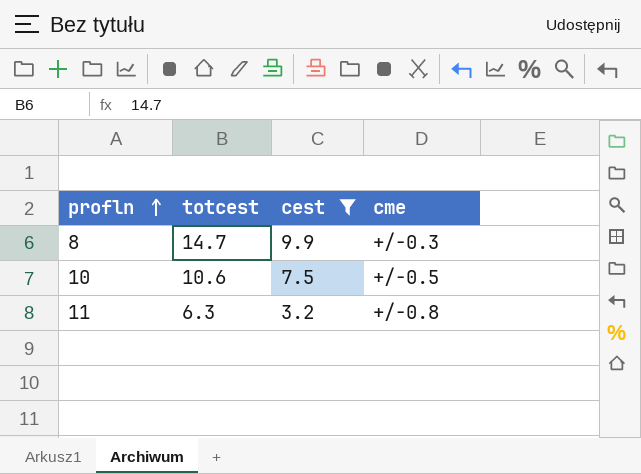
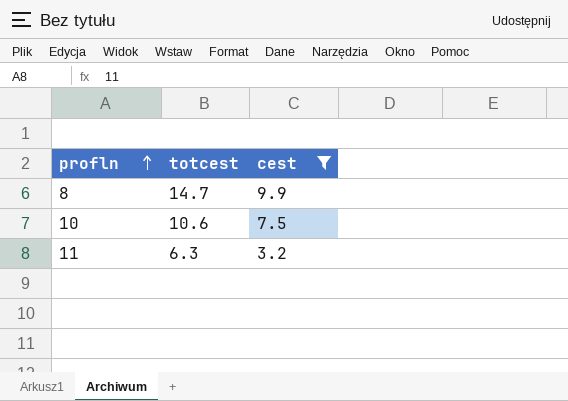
column cme | position: 4 -> none

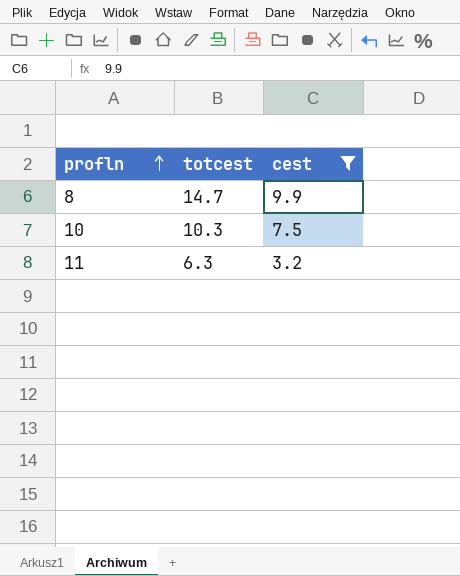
10 | totcest: 10.6 -> 10.3

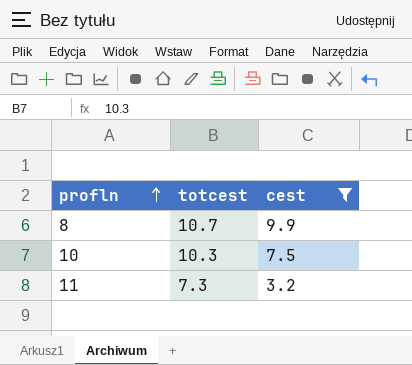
8 | totcest: 14.7 -> 10.7
11 | totcest: 6.3 -> 7.3

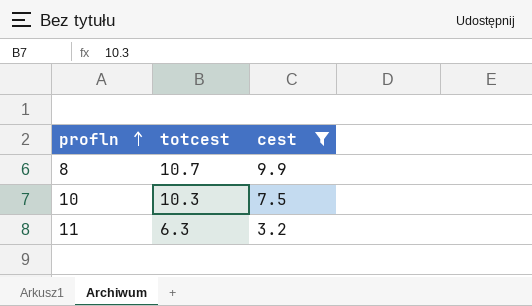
11 | totcest: 7.3 -> 6.3

